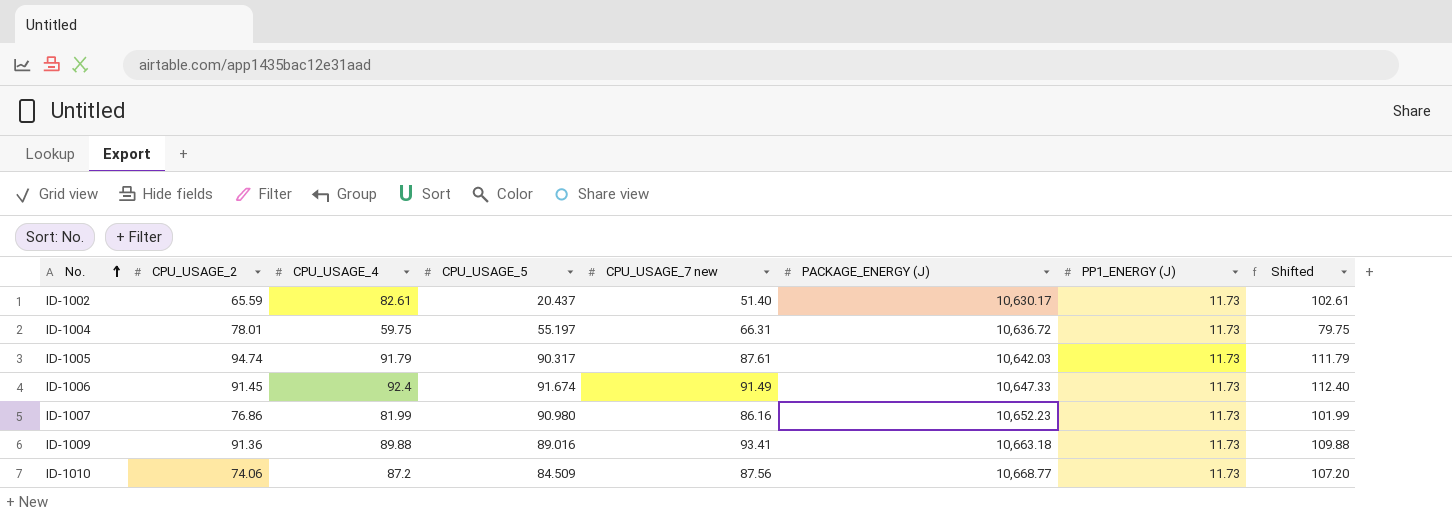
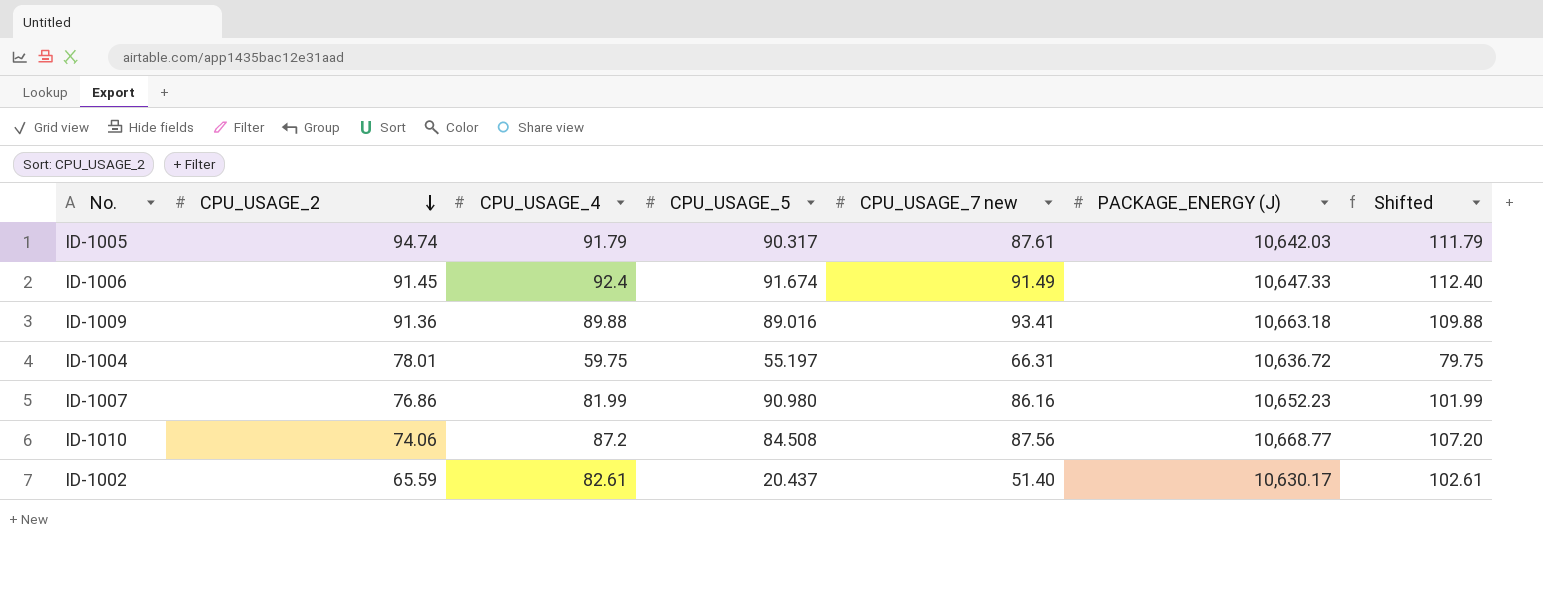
row order: No. ascending -> CPU_USAGE_2 descending
column PP1_ENERGY (J) | position: 7 -> none
ID-1010 | CPU_USAGE_5: 84.509 -> 84.508

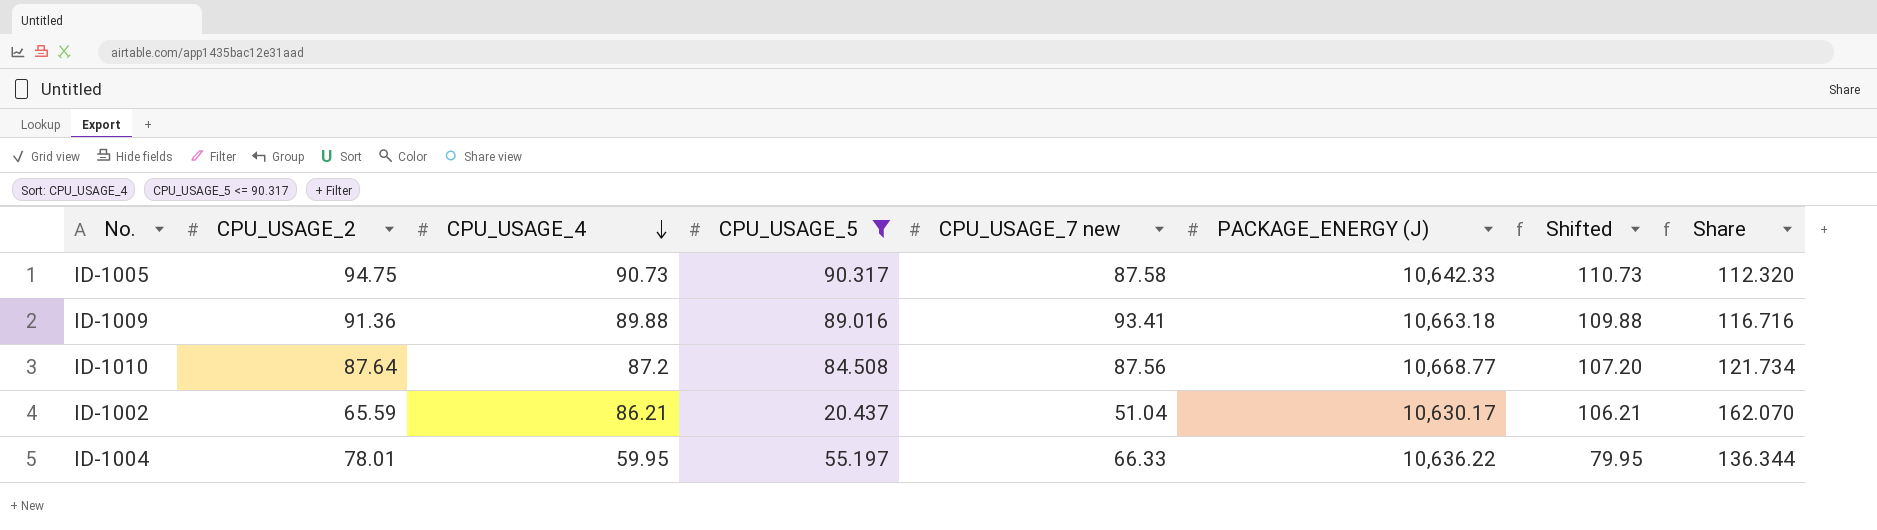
filter: none -> CPU_USAGE_5 <= 90.317
row order: CPU_USAGE_2 descending -> CPU_USAGE_4 descending
column Share | formula: none -> [PACKAGE_ENERGY (J)] / [CPU_USAGE_2]
ID-1005 | CPU_USAGE_2: 94.74 -> 94.75
ID-1005 | CPU_USAGE_4: 91.79 -> 90.73
ID-1005 | CPU_USAGE_7 new: 87.61 -> 87.58
ID-1005 | PACKAGE_ENERGY (J): 10,642.03 -> 10,642.33
ID-1005 | Shifted: 111.79 -> 110.73
ID-1010 | CPU_USAGE_2: 74.06 -> 87.64
ID-1002 | CPU_USAGE_4: 82.61 -> 86.21
ID-1002 | CPU_USAGE_7 new: 51.40 -> 51.04
ID-1002 | Shifted: 102.61 -> 106.21
ID-1004 | CPU_USAGE_4: 59.75 -> 59.95
ID-1004 | CPU_USAGE_7 new: 66.31 -> 66.33
ID-1004 | PACKAGE_ENERGY (J): 10,636.72 -> 10,636.22
ID-1004 | Shifted: 79.75 -> 79.95

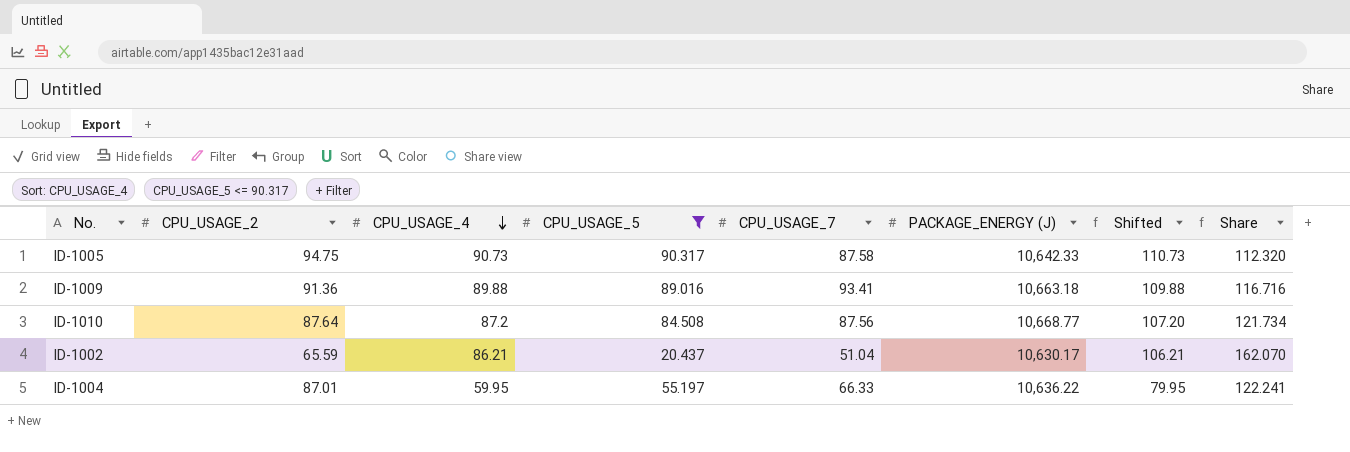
column name: CPU_USAGE_7 new -> CPU_USAGE_7
ID-1004 | CPU_USAGE_2: 78.01 -> 87.01
ID-1004 | Share: 136.344 -> 122.241

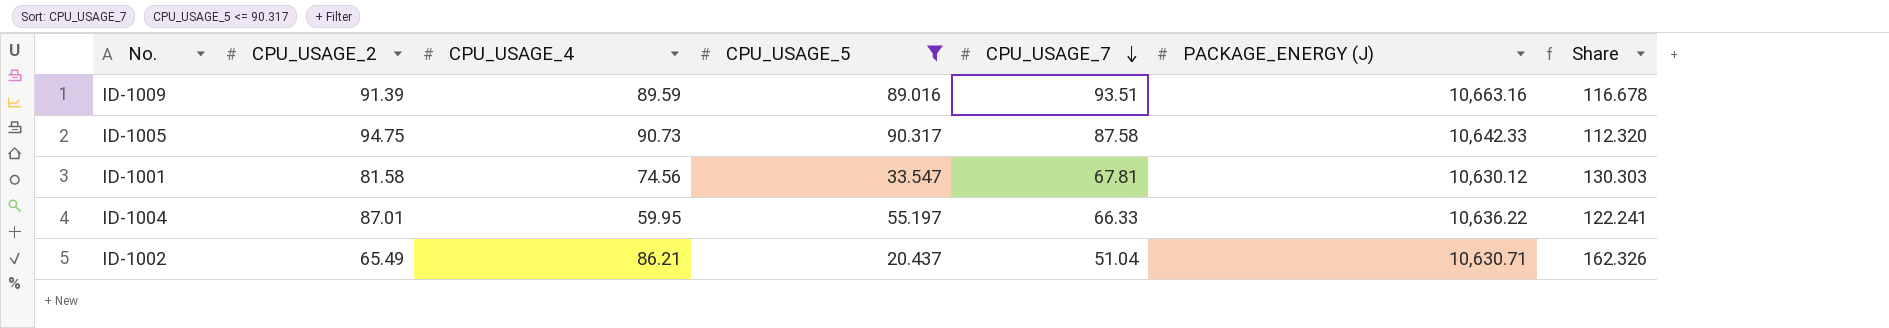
row order: CPU_USAGE_4 descending -> CPU_USAGE_7 descending
column Shifted | formula: [CPU_USAGE_4] + 20 -> none
row ID-1010: 87.64 | 87.2 | 84.508 | 87.56 | 10,668.77 | 107.20 | 121.734 -> none
ID-1009 | CPU_USAGE_2: 91.36 -> 91.39
ID-1009 | CPU_USAGE_4: 89.88 -> 89.59
ID-1009 | CPU_USAGE_7: 93.41 -> 93.51
ID-1009 | PACKAGE_ENERGY (J): 10,663.18 -> 10,663.16
ID-1009 | Share: 116.716 -> 116.678
row ID-1001: none -> 81.58 | 74.56 | 33.547 | 67.81 | 10,630.12 | 130.303
ID-1002 | CPU_USAGE_2: 65.59 -> 65.49
ID-1002 | PACKAGE_ENERGY (J): 10,630.17 -> 10,630.71
ID-1002 | Share: 162.070 -> 162.326

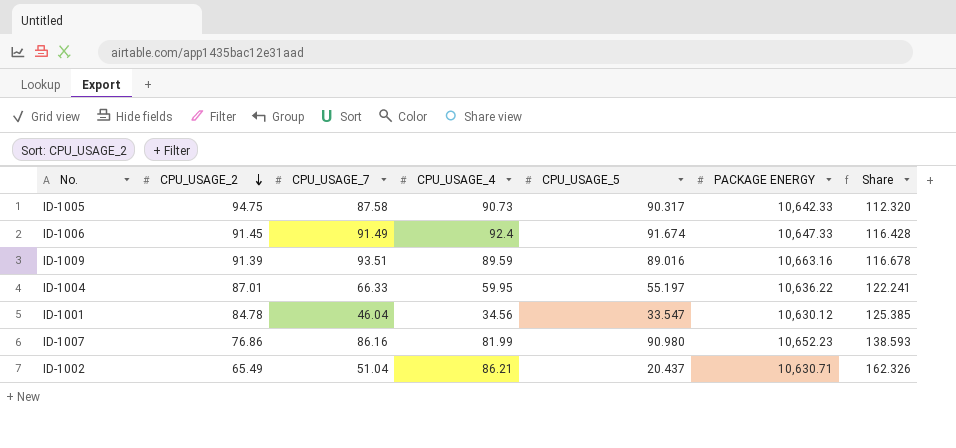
filter: CPU_USAGE_5 <= 90.317 -> none
row order: CPU_USAGE_7 descending -> CPU_USAGE_2 descending
column CPU_USAGE_7 | position: 5 -> 3
column name: PACKAGE_ENERGY (J) -> PACKAGE ENERGY
ID-1001 | CPU_USAGE_2: 81.58 -> 84.78
ID-1001 | CPU_USAGE_7: 67.81 -> 46.04
ID-1001 | CPU_USAGE_4: 74.56 -> 34.56
ID-1001 | Share: 130.303 -> 125.385

